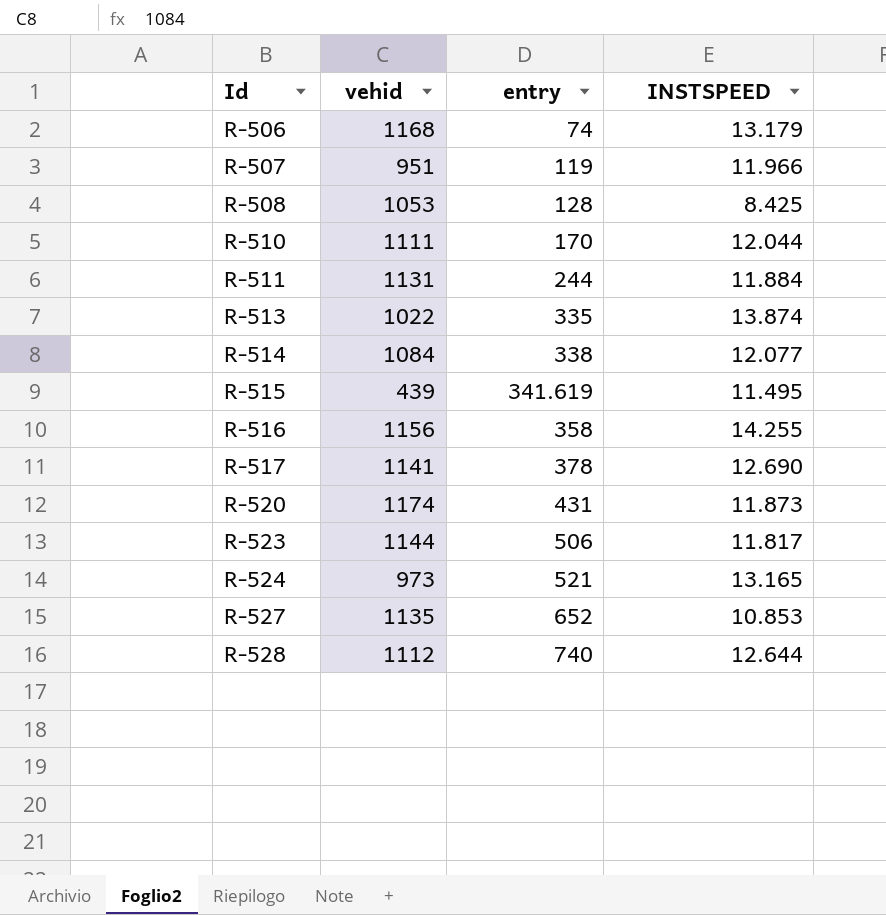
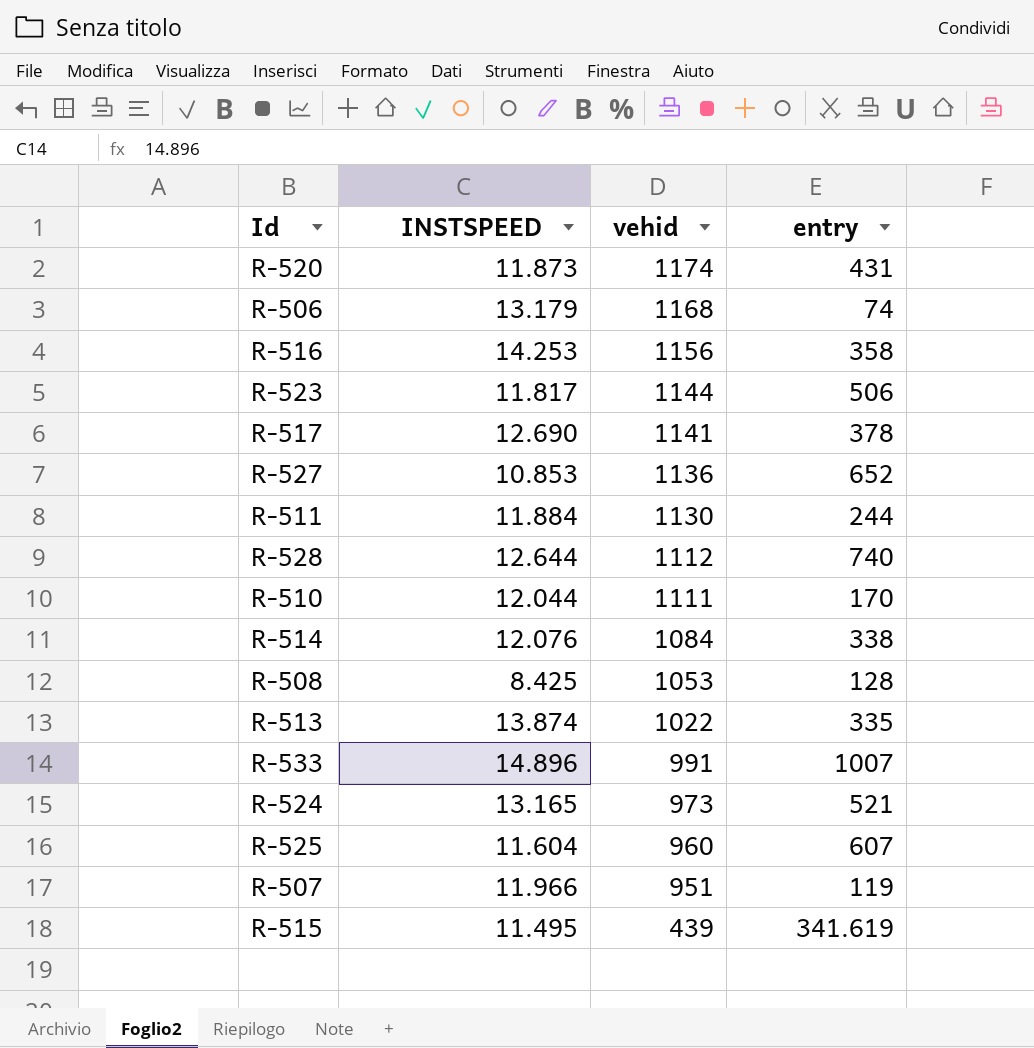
row order: Id ascending -> vehid descending
column INSTSPEED | position: 4 -> 2
R-516 | INSTSPEED: 14.255 -> 14.253
R-527 | vehid: 1135 -> 1136
R-511 | vehid: 1131 -> 1130
R-514 | INSTSPEED: 12.077 -> 12.076
row R-533: none -> 14.896 | 991 | 1007
row R-525: none -> 11.604 | 960 | 607

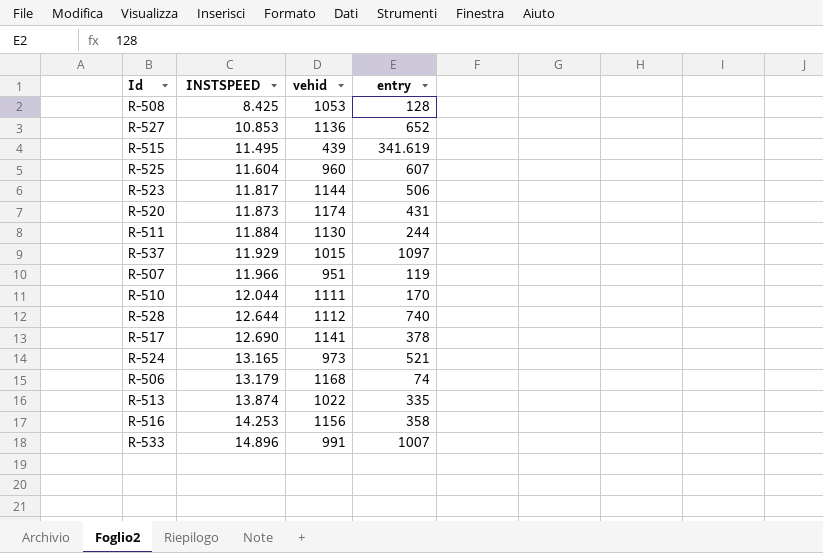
row order: vehid descending -> INSTSPEED ascending
row R-514: 12.076 | 1084 | 338 -> none
row R-537: none -> 11.929 | 1015 | 1097

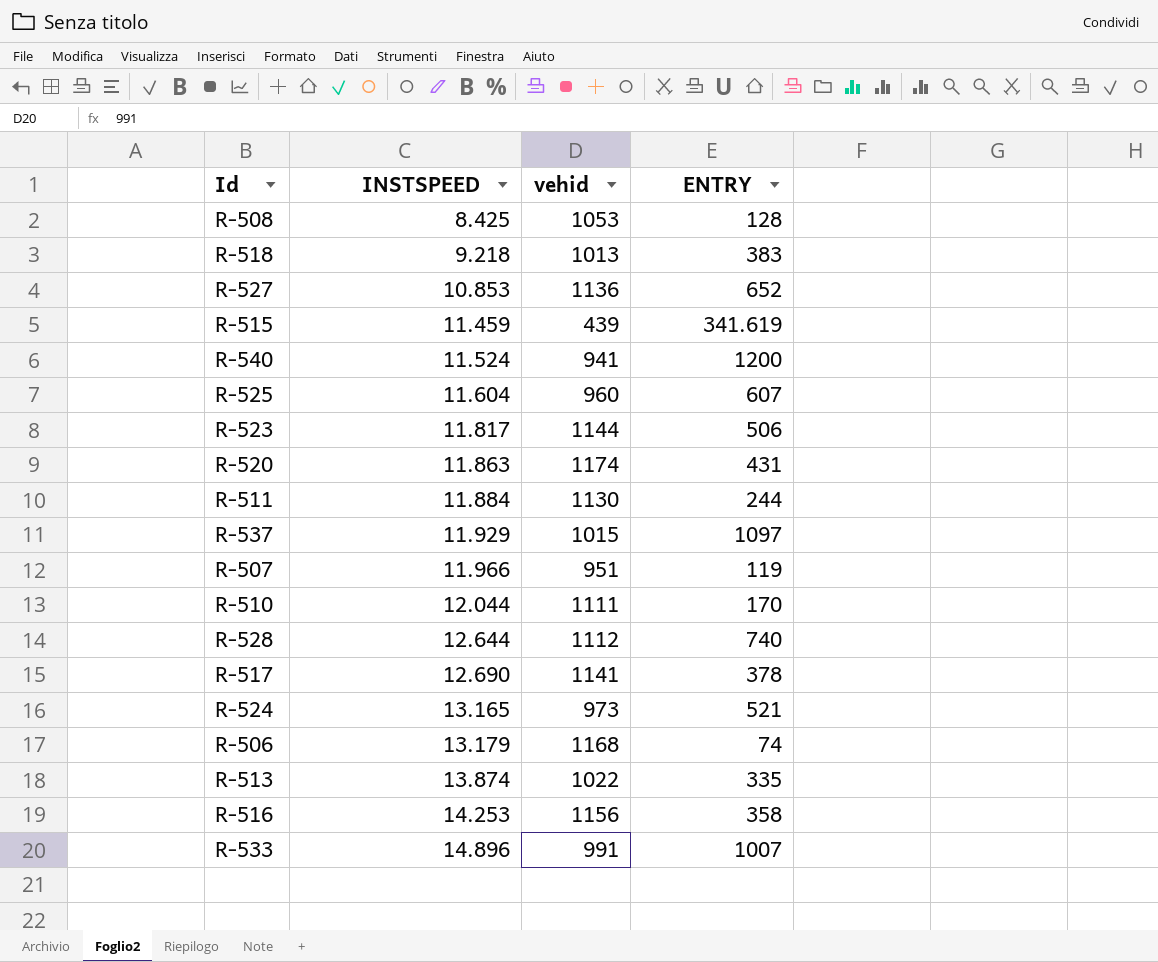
column name: entry -> ENTRY
row R-518: none -> 9.218 | 1013 | 383
R-515 | INSTSPEED: 11.495 -> 11.459
row R-540: none -> 11.524 | 941 | 1200
R-520 | INSTSPEED: 11.873 -> 11.863

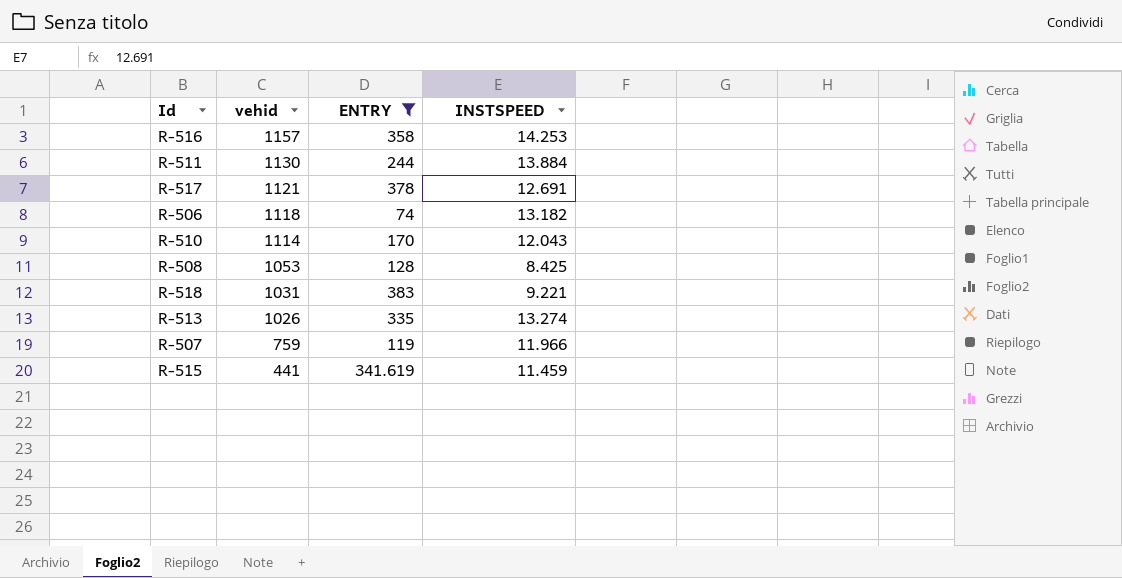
filter: none -> ENTRY <= 383
row order: INSTSPEED ascending -> vehid descending
column INSTSPEED | position: 2 -> 4
R-516 | vehid: 1156 -> 1157
R-511 | INSTSPEED: 11.884 -> 13.884
R-517 | vehid: 1141 -> 1121
R-517 | INSTSPEED: 12.690 -> 12.691
R-506 | vehid: 1168 -> 1118
R-506 | INSTSPEED: 13.179 -> 13.182
R-510 | vehid: 1111 -> 1114
R-510 | INSTSPEED: 12.044 -> 12.043
R-518 | vehid: 1013 -> 1031
R-518 | INSTSPEED: 9.218 -> 9.221
R-513 | vehid: 1022 -> 1026
R-513 | INSTSPEED: 13.874 -> 13.274
R-507 | vehid: 951 -> 759
R-515 | vehid: 439 -> 441

